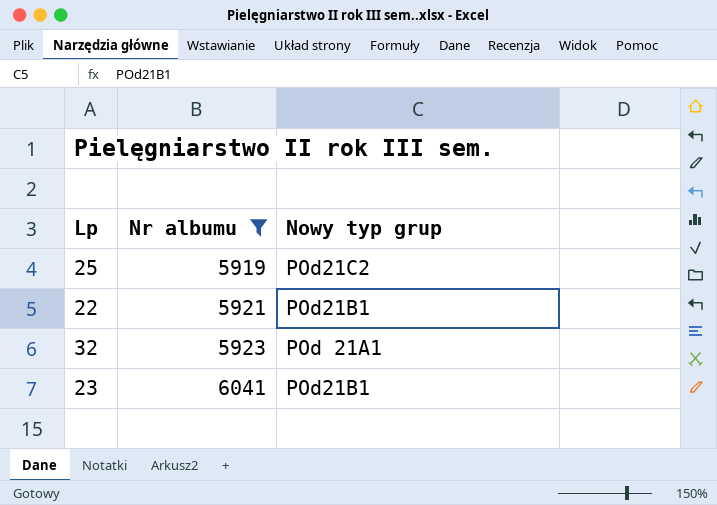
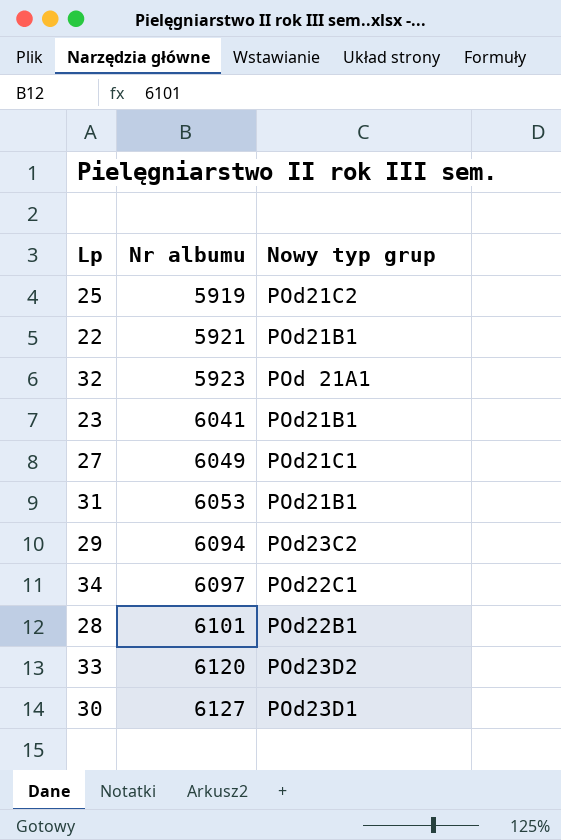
filter: Nr albumu <= 6041 -> none

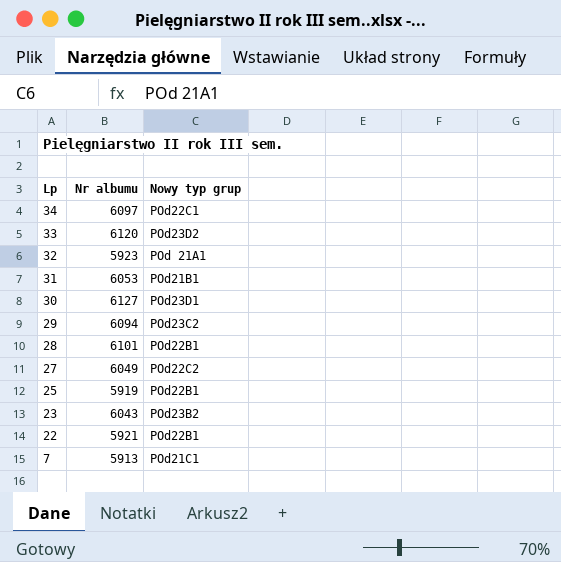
row order: Nr albumu ascending -> Lp descending
27 | Nowy typ grup: POd21C1 -> POd22C2
25 | Nowy typ grup: POd21C2 -> POd22B1
23 | Nr albumu: 6041 -> 6043
23 | Nowy typ grup: POd21B1 -> POd23B2
22 | Nowy typ grup: POd21B1 -> POd22B1
row 7: none -> 5913 | POd21C1

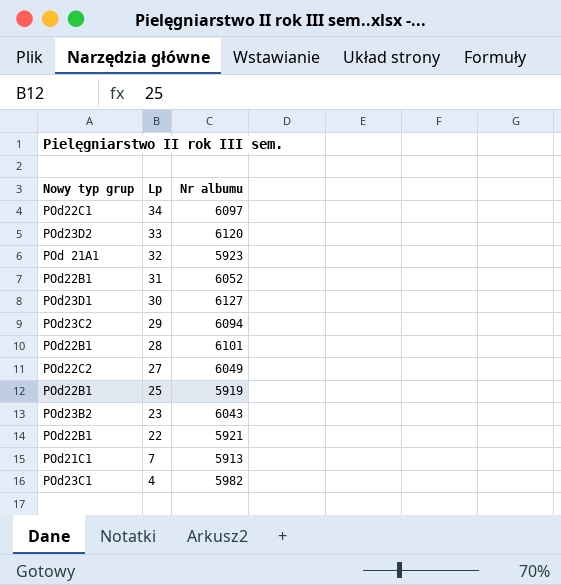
column Nowy typ grup | position: 3 -> 1
31 | Nowy typ grup: POd21B1 -> POd22B1
31 | Nr albumu: 6053 -> 6052
row 4: none -> POd23C1 | 5982

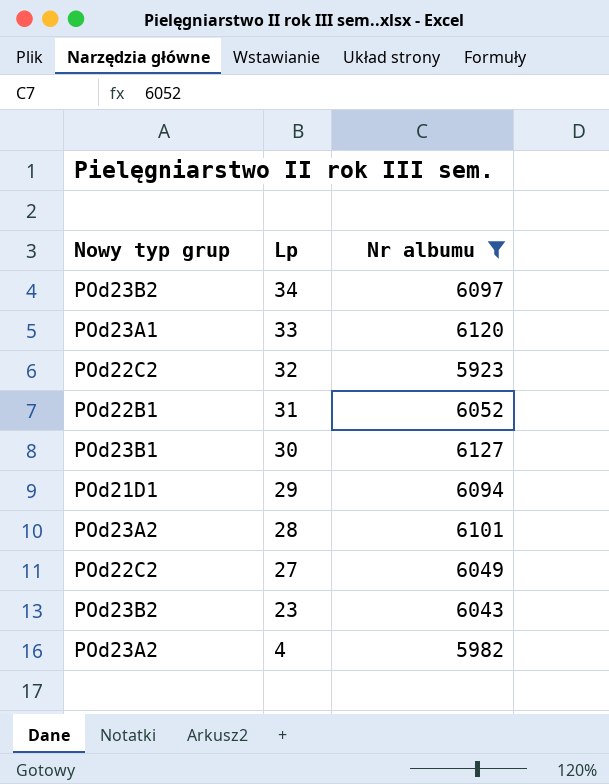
filter: none -> Nr albumu >= 5923
34 | Nowy typ grup: POd22C1 -> POd23B2
33 | Nowy typ grup: POd23D2 -> POd23A1
32 | Nowy typ grup: POd 21A1 -> POd22C2
30 | Nowy typ grup: POd23D1 -> POd23B1
29 | Nowy typ grup: POd23C2 -> POd21D1
28 | Nowy typ grup: POd22B1 -> POd23A2
4 | Nowy typ grup: POd23C1 -> POd23A2

